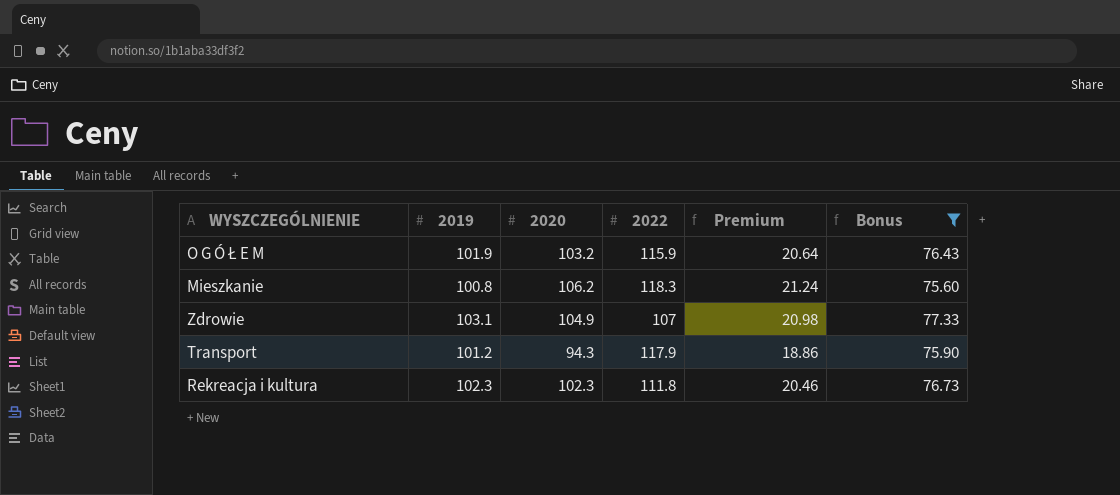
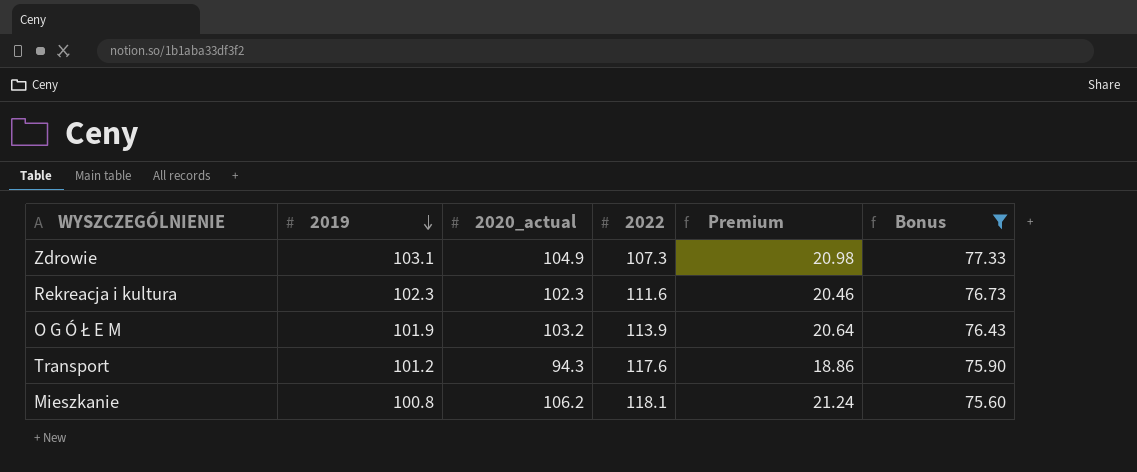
row order: none -> 2019 descending
column name: 2020 -> 2020_actual
Zdrowie | 2022: 107 -> 107.3
Rekreacja i kultura | 2022: 111.8 -> 111.6
O G Ó Ł E M | 2022: 115.9 -> 113.9
Transport | 2022: 117.9 -> 117.6
Mieszkanie | 2022: 118.3 -> 118.1

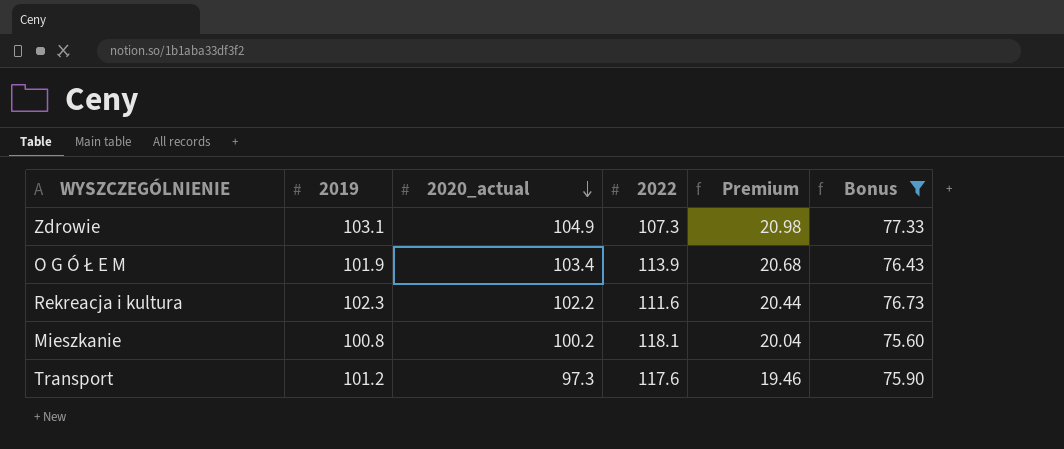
row order: 2019 descending -> 2020_actual descending
O G Ó Ł E M | 2020_actual: 103.2 -> 103.4
O G Ó Ł E M | Premium: 20.64 -> 20.68
Rekreacja i kultura | 2020_actual: 102.3 -> 102.2
Rekreacja i kultura | Premium: 20.46 -> 20.44
Mieszkanie | 2020_actual: 106.2 -> 100.2
Mieszkanie | Premium: 21.24 -> 20.04
Transport | 2020_actual: 94.3 -> 97.3
Transport | Premium: 18.86 -> 19.46

